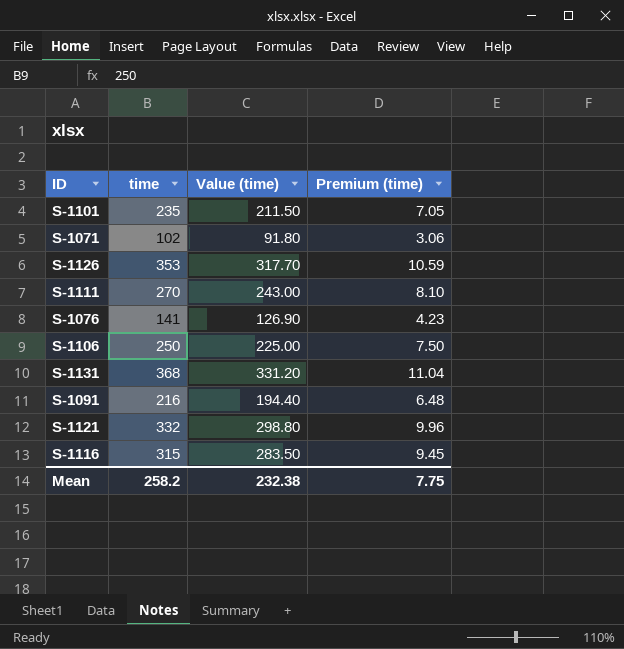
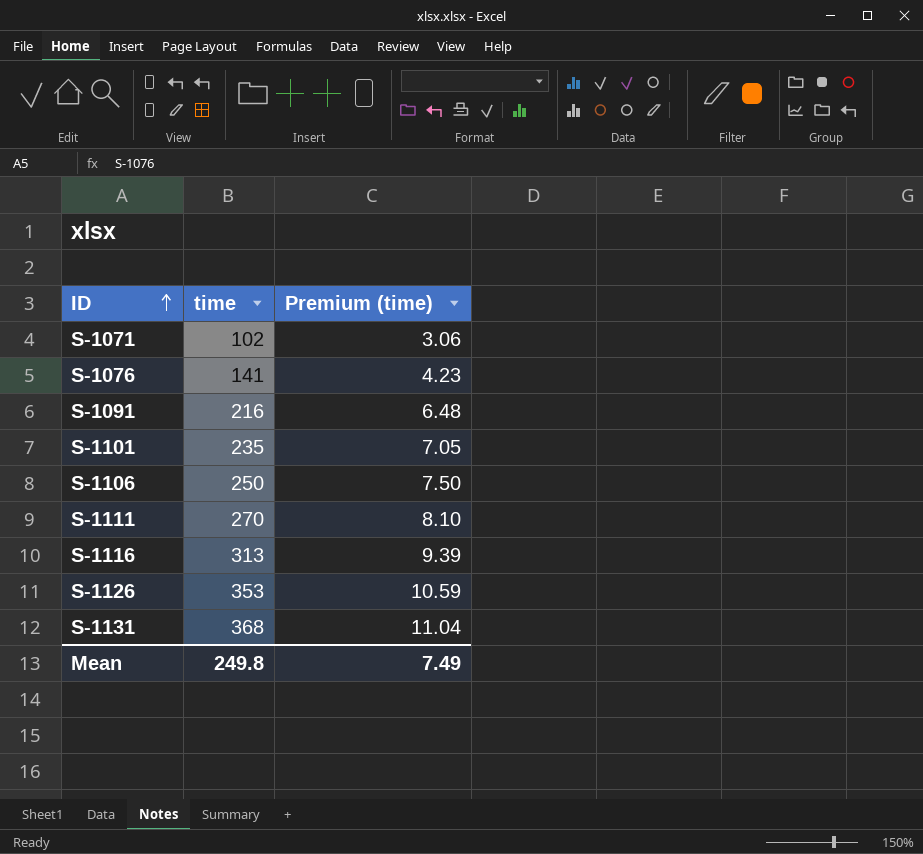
row order: none -> ID ascending
column Value (time) | formula: [time] * 0.9 -> none
row S-1121: 332 | 298.80 | 9.96 -> none
S-1116 | time: 315 -> 313
S-1116 | Premium (time): 9.45 -> 9.39
Mean | time: 258.2 -> 249.8
Mean | Premium (time): 7.75 -> 7.49

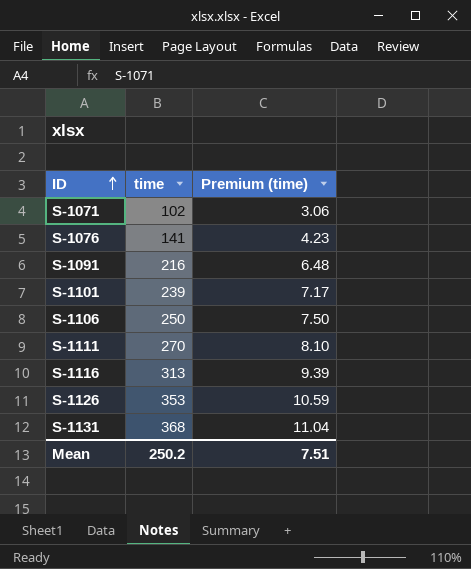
S-1101 | time: 235 -> 239
S-1101 | Premium (time): 7.05 -> 7.17
Mean | time: 249.8 -> 250.2
Mean | Premium (time): 7.49 -> 7.51

